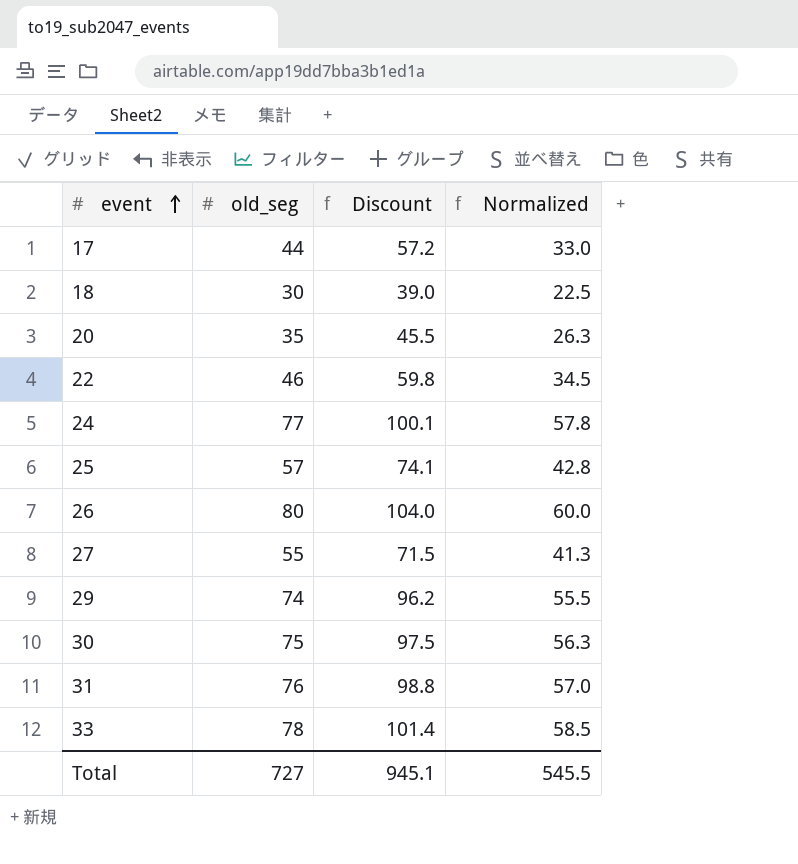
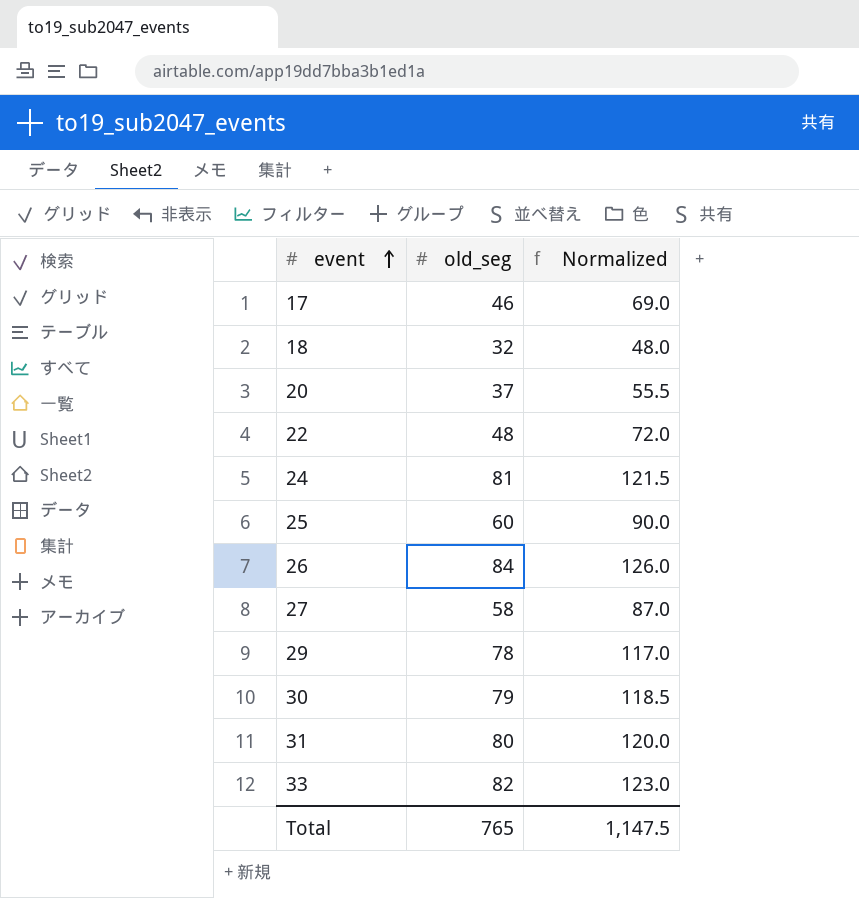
column Discount | formula: [old_seg] * 1.3 -> none
column Normalized | formula: [old_seg] * 0.75 -> [old_seg] * 1.5
17 | old_seg: 44 -> 46
18 | old_seg: 30 -> 32
20 | old_seg: 35 -> 37
22 | old_seg: 46 -> 48
24 | old_seg: 77 -> 81
25 | old_seg: 57 -> 60
26 | old_seg: 80 -> 84
27 | old_seg: 55 -> 58
29 | old_seg: 74 -> 78
30 | old_seg: 75 -> 79
31 | old_seg: 76 -> 80
33 | old_seg: 78 -> 82
Total | old_seg: 727 -> 765
Total | Normalized: 545.5 -> 1,147.5

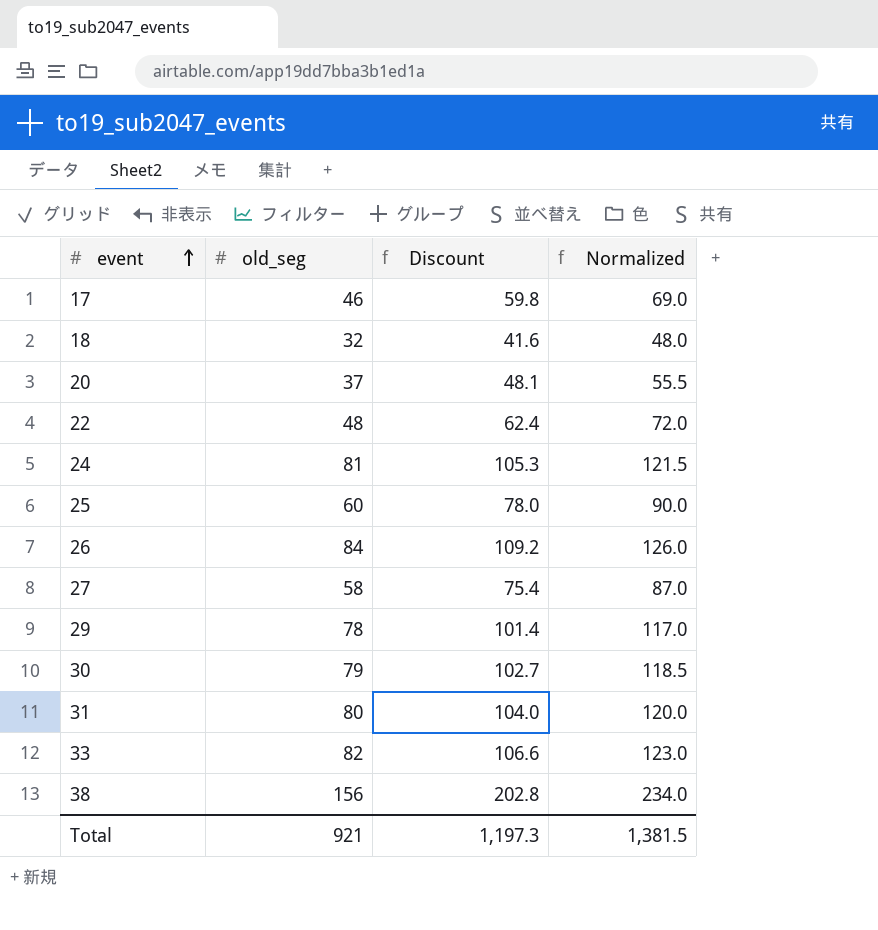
column Discount | formula: none -> [old_seg] * 1.3
row 38: none -> 156 | 202.8 | 234.0
Total | old_seg: 765 -> 921
Total | Normalized: 1,147.5 -> 1,381.5

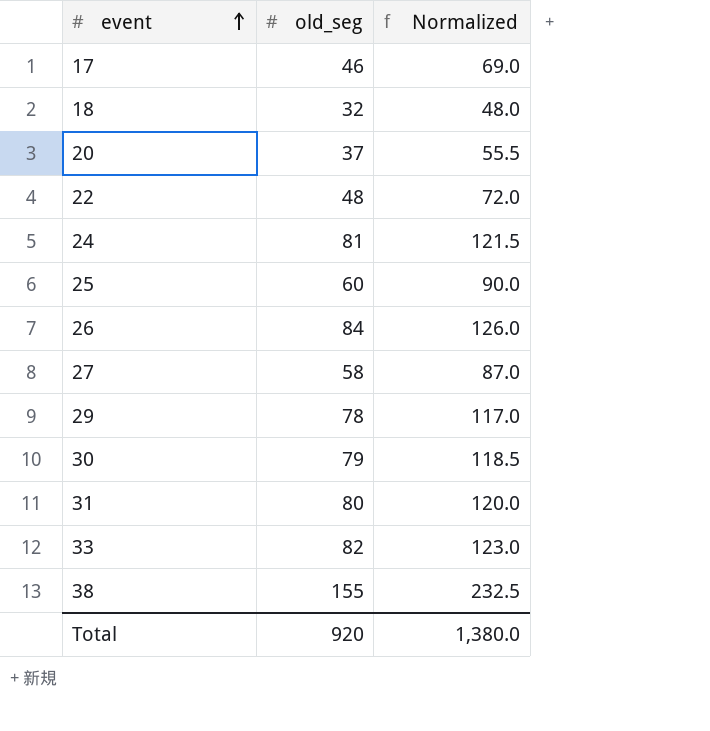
column Discount | formula: [old_seg] * 1.3 -> none
38 | old_seg: 156 -> 155
38 | Normalized: 234.0 -> 232.5
Total | old_seg: 921 -> 920
Total | Normalized: 1,381.5 -> 1,380.0

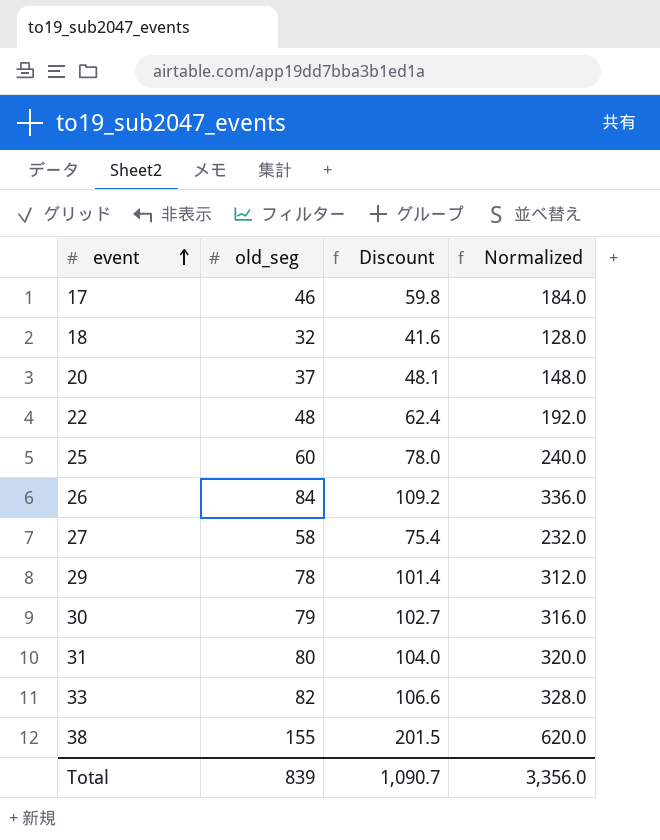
column Discount | formula: none -> [old_seg] * 1.3
column Normalized | formula: [old_seg] * 1.5 -> [old_seg] * 4
row 24: 81 | 121.5 -> none
Total | old_seg: 920 -> 839
Total | Normalized: 1,380.0 -> 3,356.0

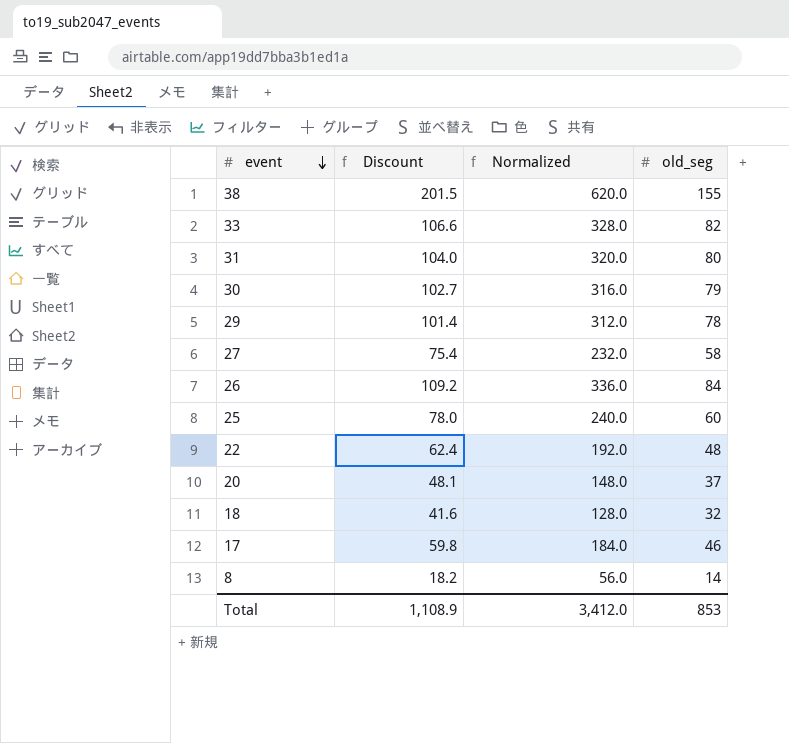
row order: event ascending -> event descending
column old_seg | position: 2 -> 4
row 8: none -> 18.2 | 56.0 | 14
Total | Discount: 1,090.7 -> 1,108.9
Total | Normalized: 3,356.0 -> 3,412.0
Total | old_seg: 839 -> 853

